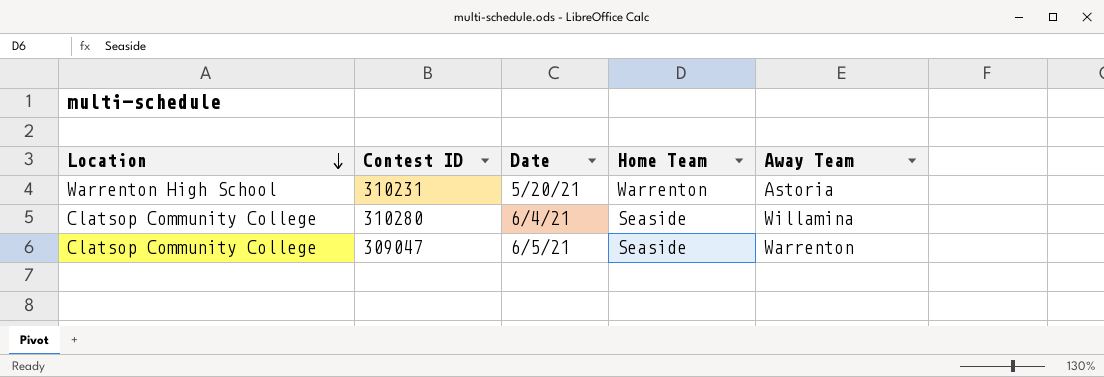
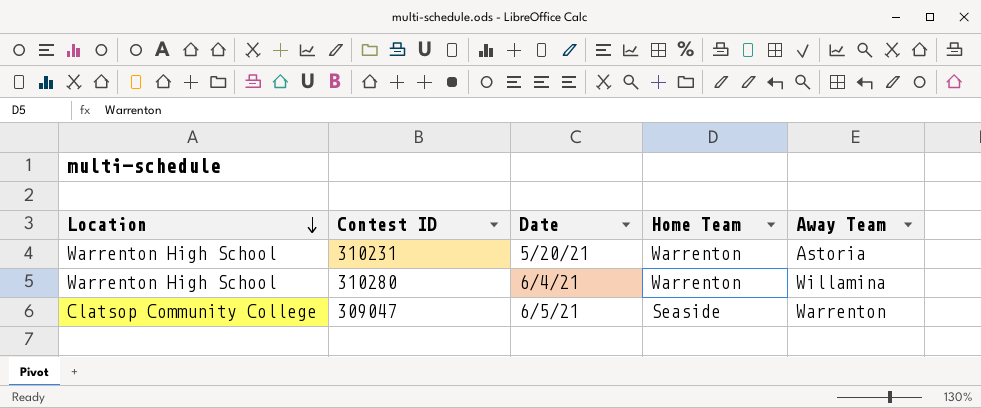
310280 | Location: Clatsop Community College -> Warrenton High School
310280 | Home Team: Seaside -> Warrenton

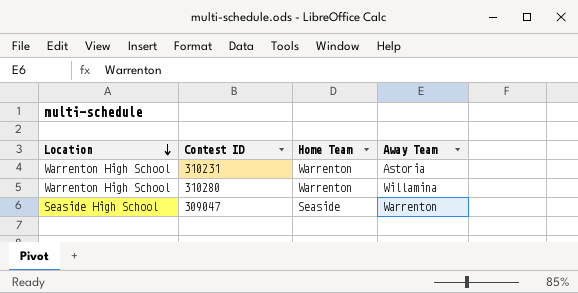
column Date | position: 3 -> none
309047 | Location: Clatsop Community College -> Seaside High School

